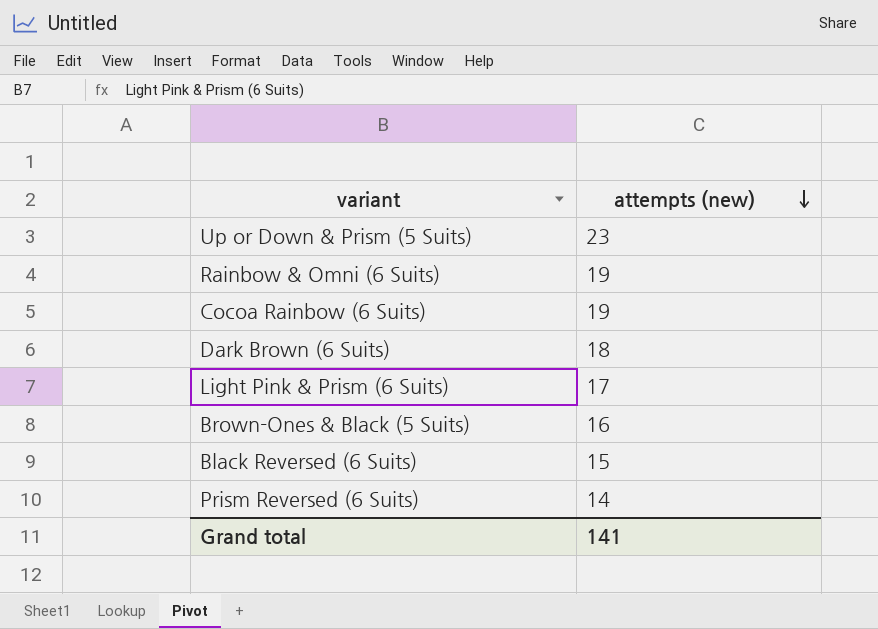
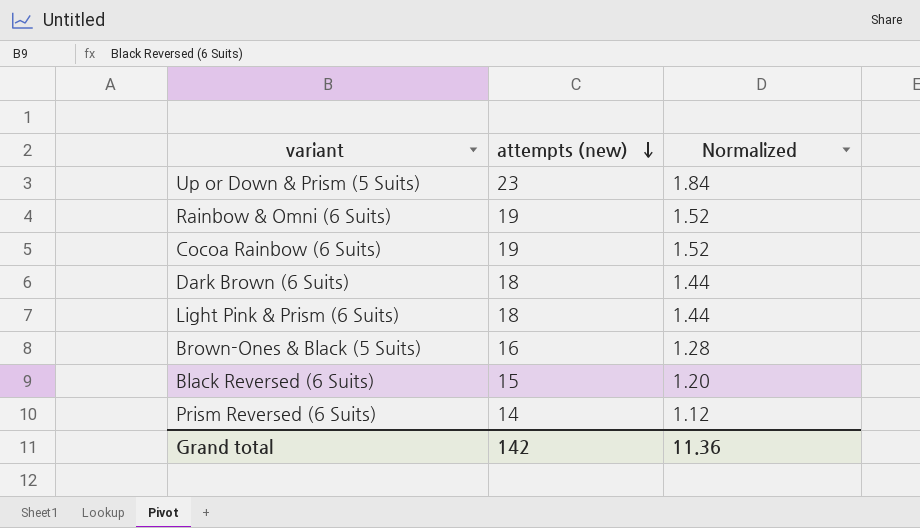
column Normalized | formula: none -> [attempts (new)] * 0.08
Light Pink & Prism (6 Suits) | attempts (new): 17 -> 18
Grand total | attempts (new): 141 -> 142

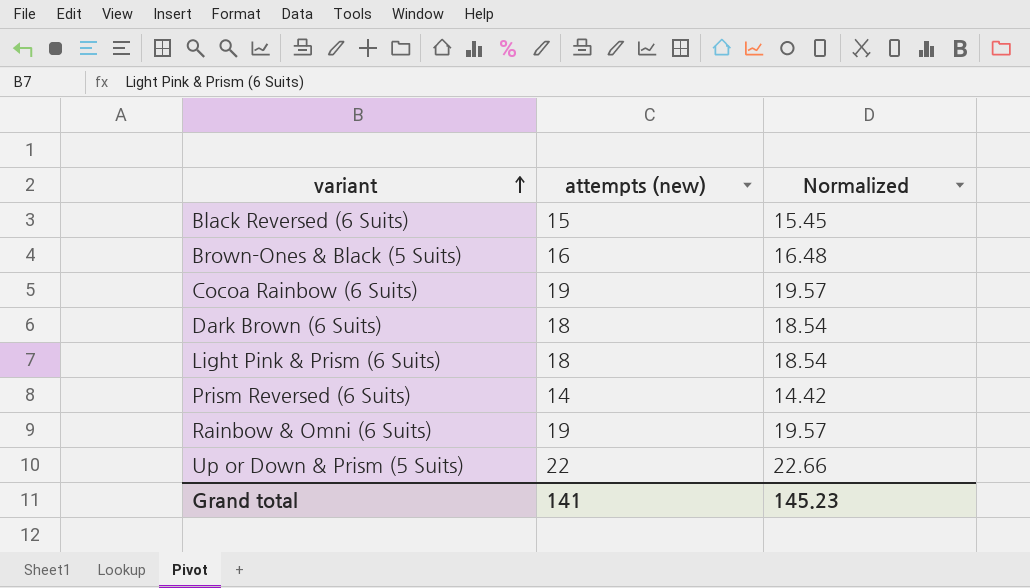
row order: attempts (new) descending -> variant ascending
column Normalized | formula: [attempts (new)] * 0.08 -> [attempts (new)] * 1.03
Up or Down & Prism (5 Suits) | attempts (new): 23 -> 22
Grand total | attempts (new): 142 -> 141
Grand total | Normalized: 11.36 -> 145.23

